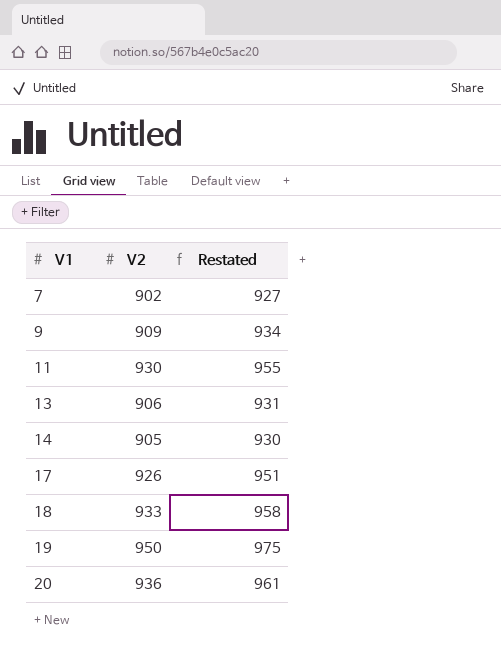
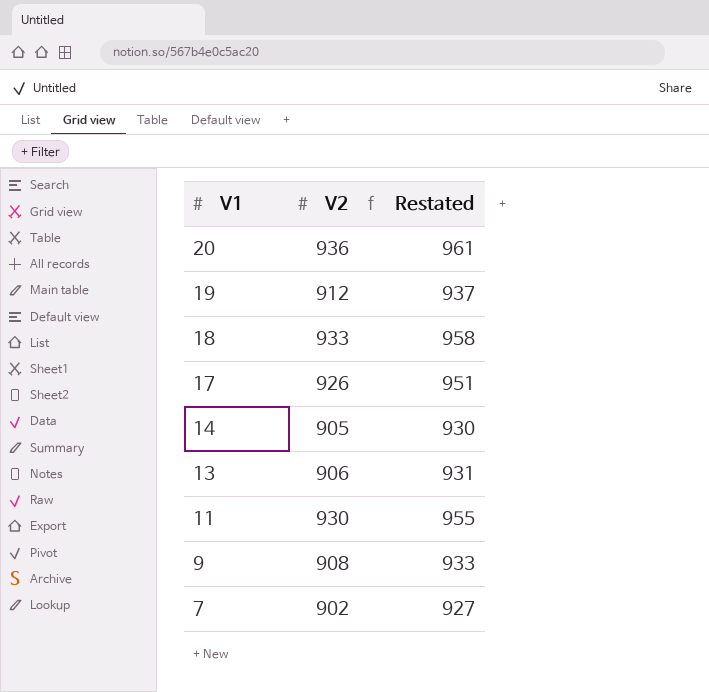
row order: V1 ascending -> V1 descending
19 | V2: 950 -> 912
19 | Restated: 975 -> 937
9 | V2: 909 -> 908
9 | Restated: 934 -> 933

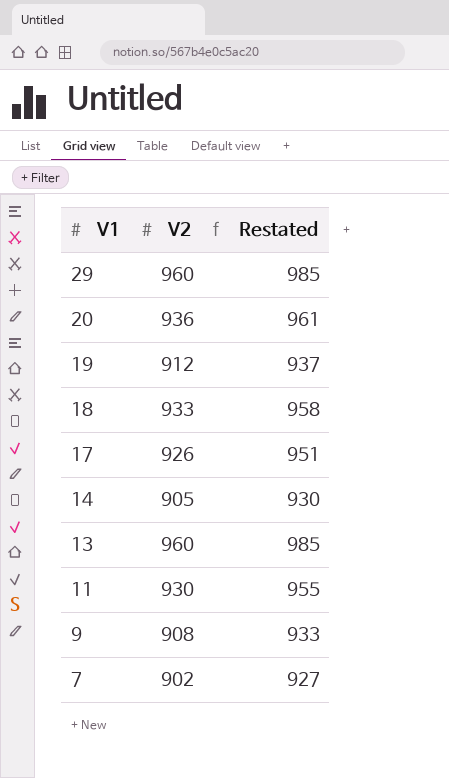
row 29: none -> 960 | 985
13 | V2: 906 -> 960
13 | Restated: 931 -> 985

